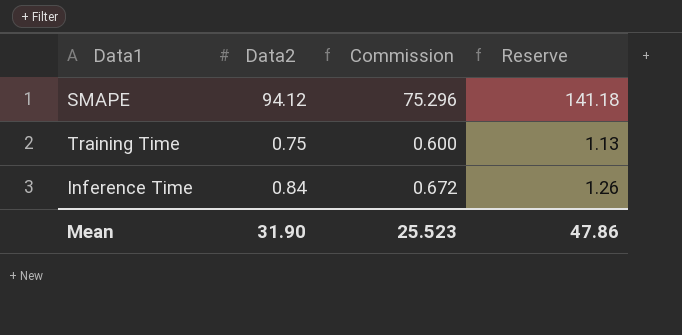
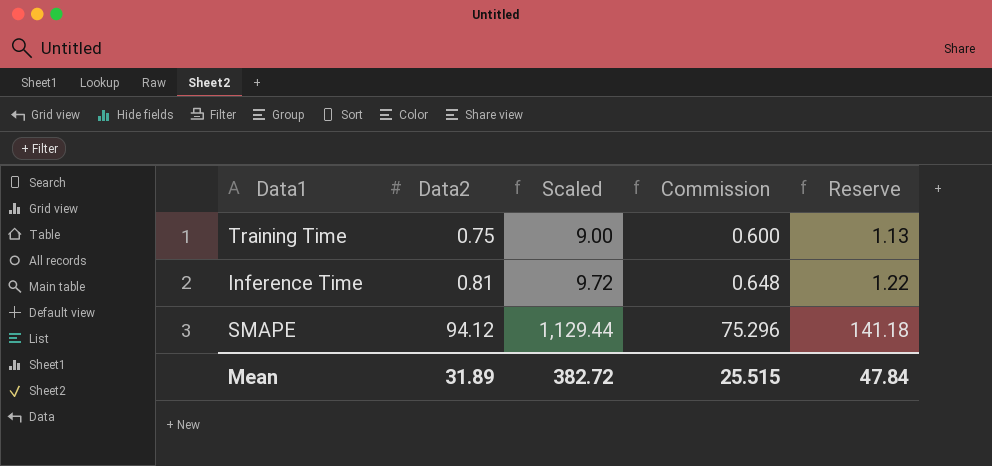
row order: none -> Data2 ascending
column Scaled | formula: none -> [Data2] * 12
Inference Time | Data2: 0.84 -> 0.81
Inference Time | Commission: 0.672 -> 0.648
Inference Time | Reserve: 1.26 -> 1.22
Mean | Data2: 31.90 -> 31.89
Mean | Commission: 25.523 -> 25.515
Mean | Reserve: 47.86 -> 47.84

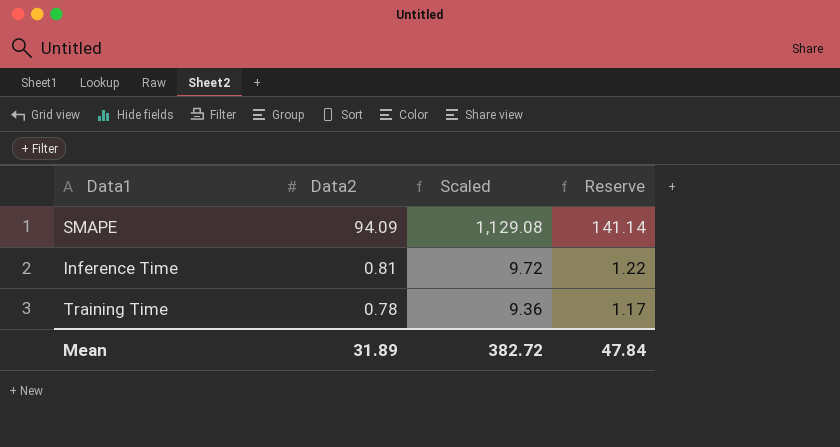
row order: Data2 ascending -> Data2 descending
column Commission | formula: [Data2] * 0.8 -> none
SMAPE | Data2: 94.12 -> 94.09
SMAPE | Scaled: 1,129.44 -> 1,129.08
SMAPE | Reserve: 141.18 -> 141.14
Training Time | Data2: 0.75 -> 0.78
Training Time | Scaled: 9.00 -> 9.36
Training Time | Reserve: 1.13 -> 1.17

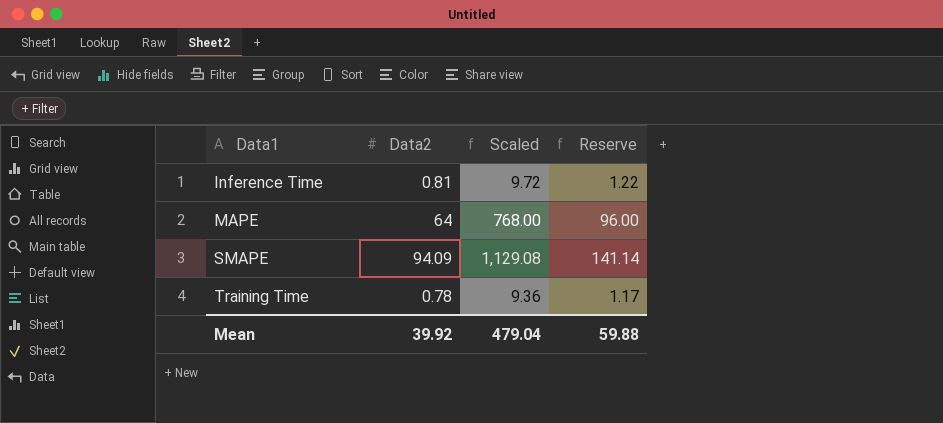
row order: Data2 descending -> Data1 ascending
row MAPE: none -> 64 | 768.00 | 96.00
Mean | Data2: 31.89 -> 39.92
Mean | Scaled: 382.72 -> 479.04
Mean | Reserve: 47.84 -> 59.88

